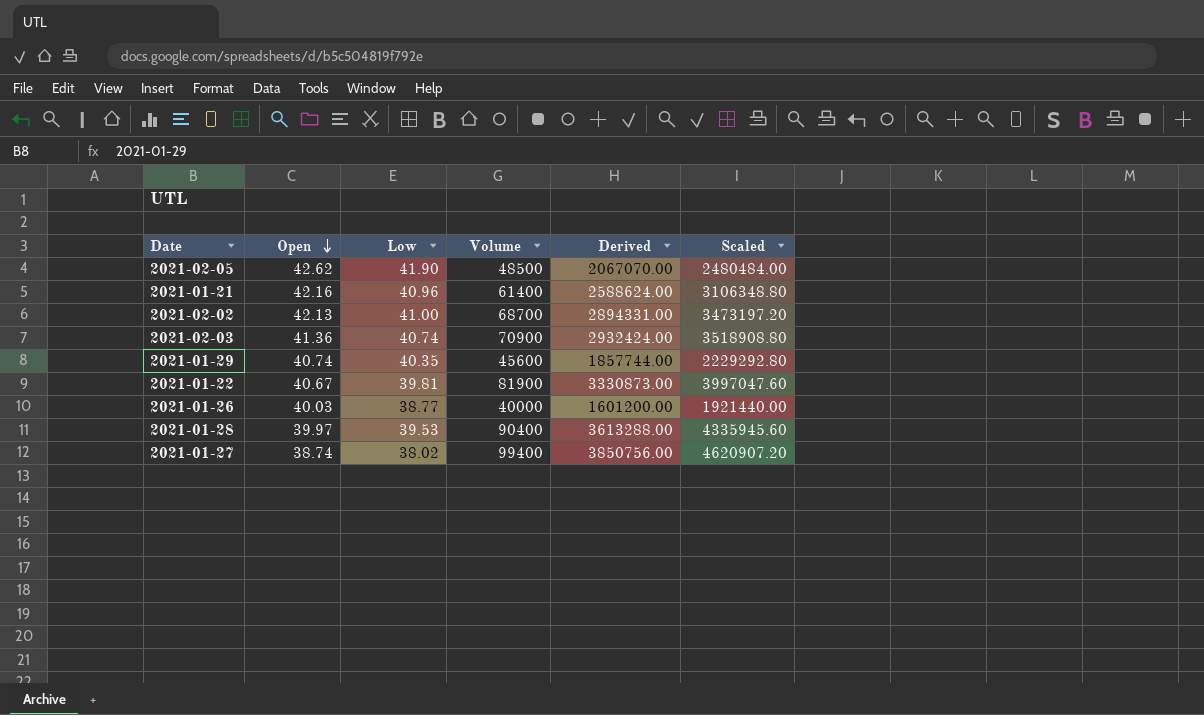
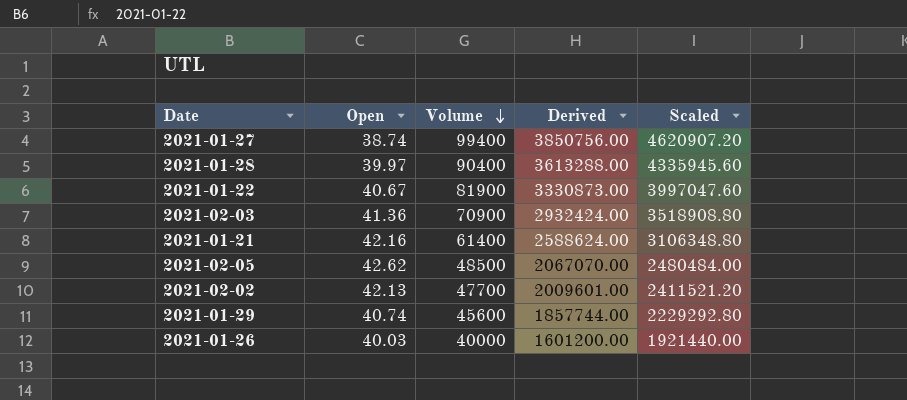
row order: Open descending -> Volume descending
column Low | position: 3 -> none
2021-02-02 | Volume: 68700 -> 47700
2021-02-02 | Derived: 2894331.00 -> 2009601.00
2021-02-02 | Scaled: 3473197.20 -> 2411521.20

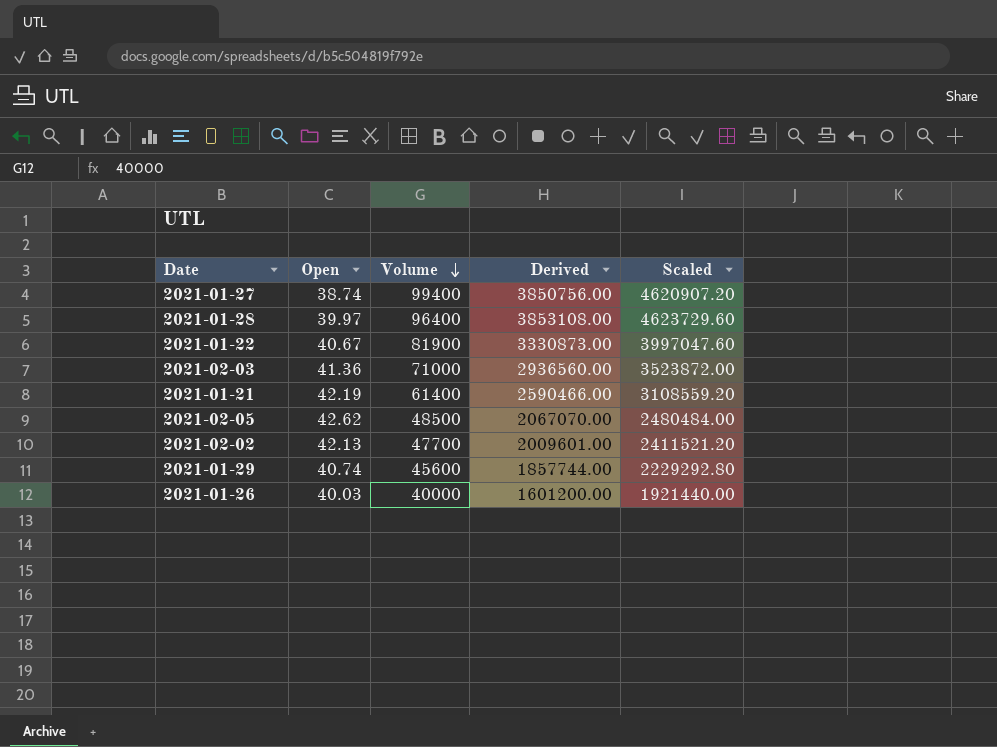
2021-01-28 | Volume: 90400 -> 96400
2021-01-28 | Derived: 3613288.00 -> 3853108.00
2021-01-28 | Scaled: 4335945.60 -> 4623729.60
2021-02-03 | Volume: 70900 -> 71000
2021-02-03 | Derived: 2932424.00 -> 2936560.00
2021-02-03 | Scaled: 3518908.80 -> 3523872.00
2021-01-21 | Open: 42.16 -> 42.19
2021-01-21 | Derived: 2588624.00 -> 2590466.00
2021-01-21 | Scaled: 3106348.80 -> 3108559.20

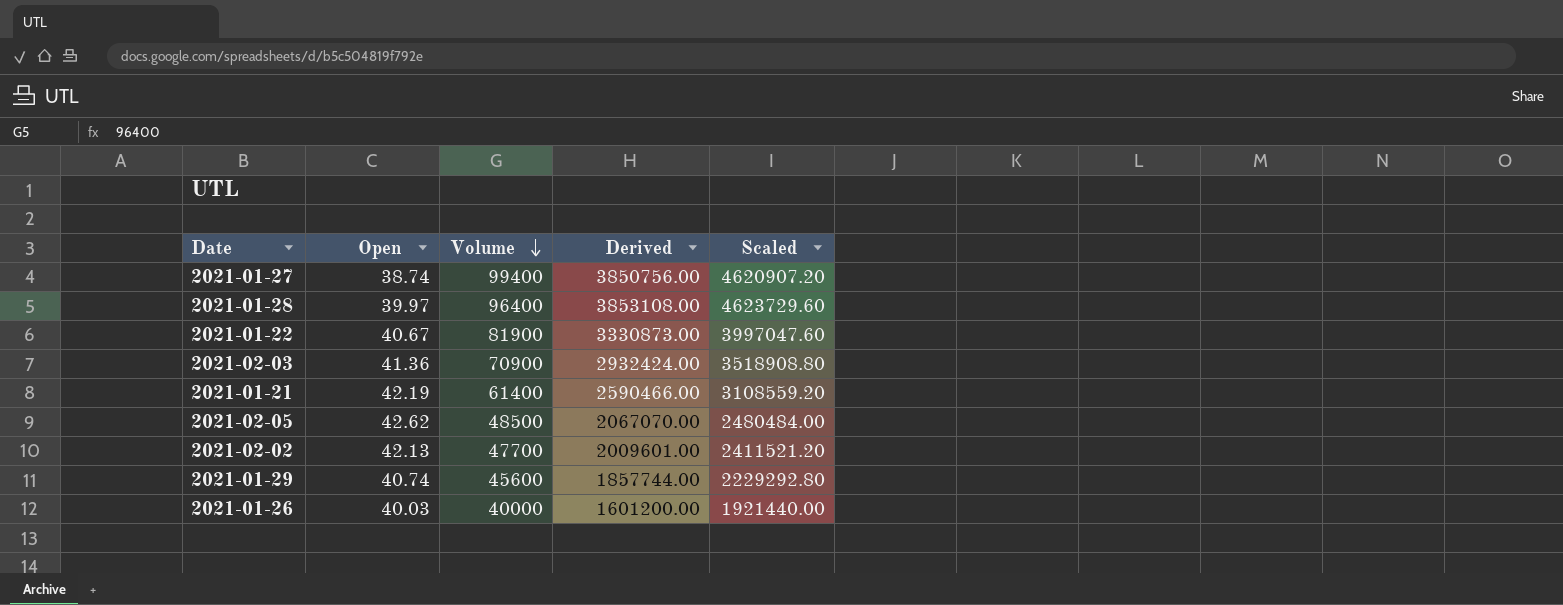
2021-02-03 | Volume: 71000 -> 70900
2021-02-03 | Derived: 2936560.00 -> 2932424.00
2021-02-03 | Scaled: 3523872.00 -> 3518908.80

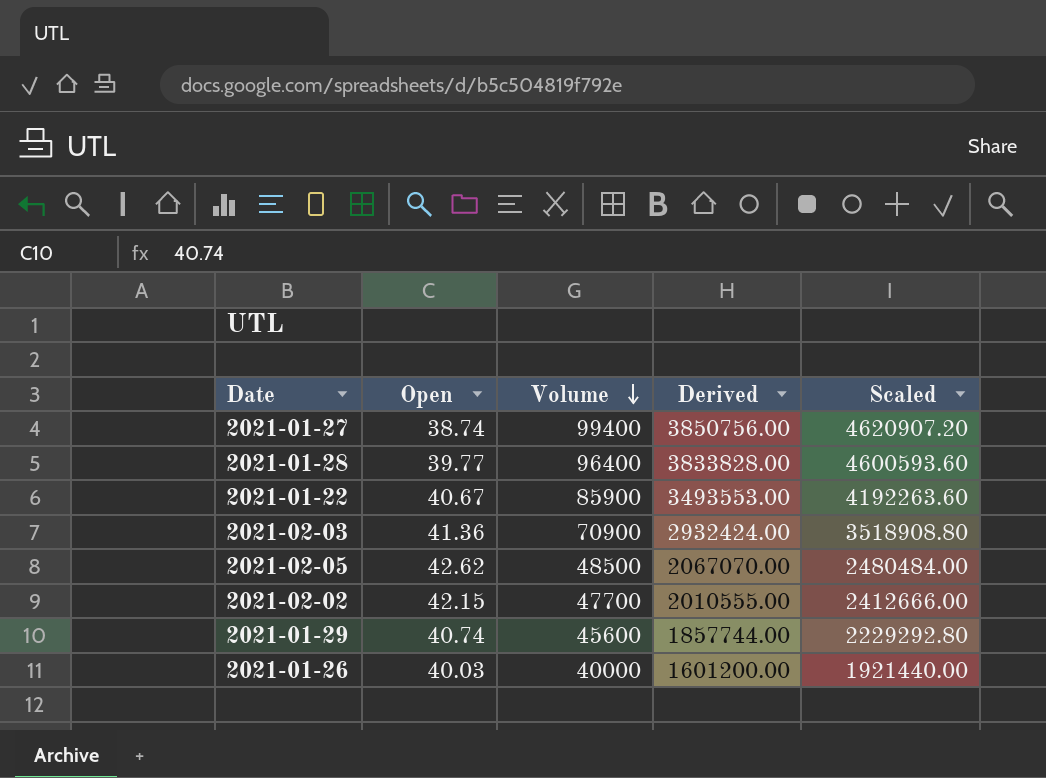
row 2021-01-21: 42.19 | 61400 | 2590466.00 | 3108559.20 -> none
2021-01-28 | Open: 39.97 -> 39.77
2021-01-28 | Derived: 3853108.00 -> 3833828.00
2021-01-28 | Scaled: 4623729.60 -> 4600593.60
2021-01-22 | Volume: 81900 -> 85900
2021-01-22 | Derived: 3330873.00 -> 3493553.00
2021-01-22 | Scaled: 3997047.60 -> 4192263.60
2021-02-02 | Open: 42.13 -> 42.15
2021-02-02 | Derived: 2009601.00 -> 2010555.00
2021-02-02 | Scaled: 2411521.20 -> 2412666.00

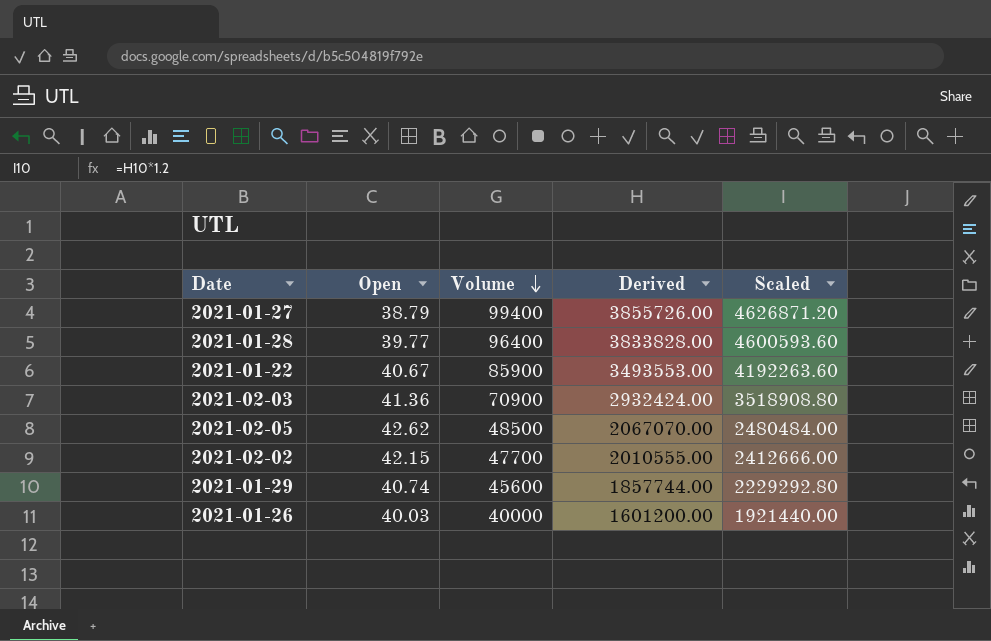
2021-01-27 | Open: 38.74 -> 38.79
2021-01-27 | Derived: 3850756.00 -> 3855726.00
2021-01-27 | Scaled: 4620907.20 -> 4626871.20

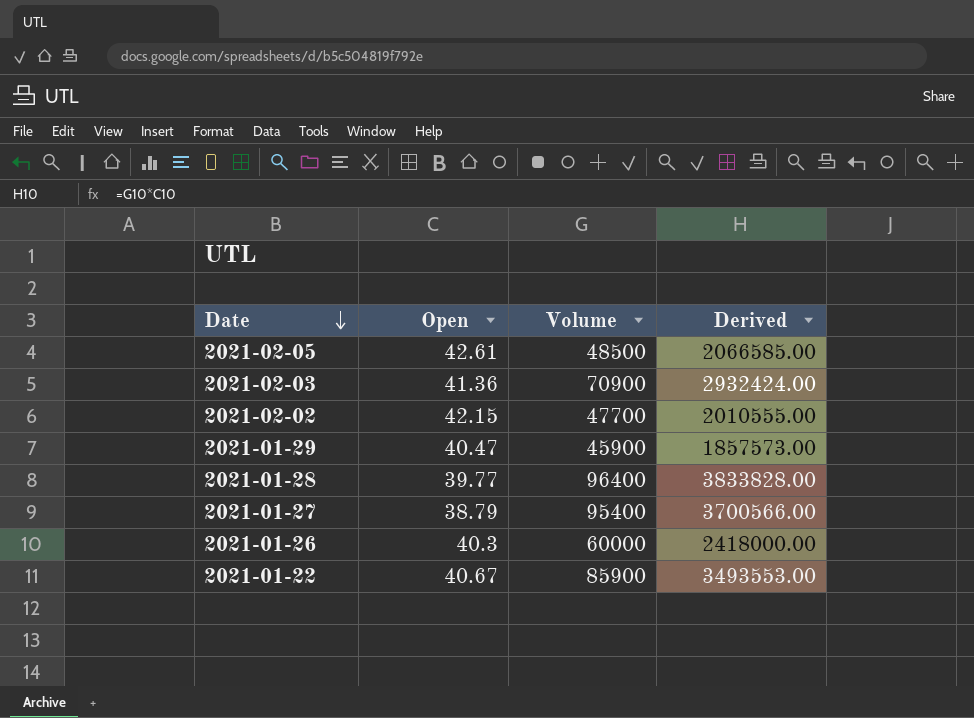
row order: Volume descending -> Date descending
column Scaled | formula: [Derived] * 1.2 -> none
2021-02-05 | Open: 42.62 -> 42.61
2021-02-05 | Derived: 2067070.00 -> 2066585.00
2021-01-29 | Open: 40.74 -> 40.47
2021-01-29 | Volume: 45600 -> 45900
2021-01-29 | Derived: 1857744.00 -> 1857573.00
2021-01-27 | Volume: 99400 -> 95400
2021-01-27 | Derived: 3855726.00 -> 3700566.00
2021-01-26 | Open: 40.03 -> 40.3
2021-01-26 | Volume: 40000 -> 60000
2021-01-26 | Derived: 1601200.00 -> 2418000.00

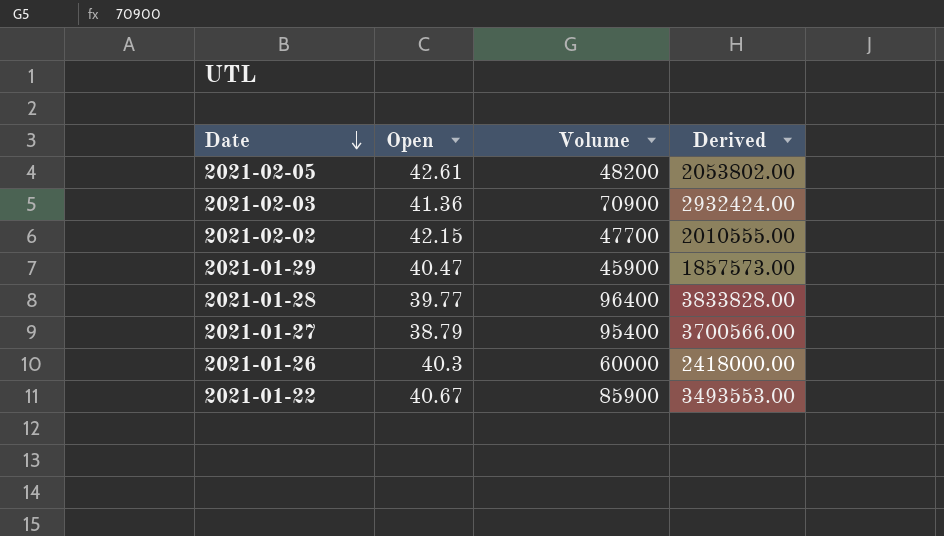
2021-02-05 | Volume: 48500 -> 48200
2021-02-05 | Derived: 2066585.00 -> 2053802.00

